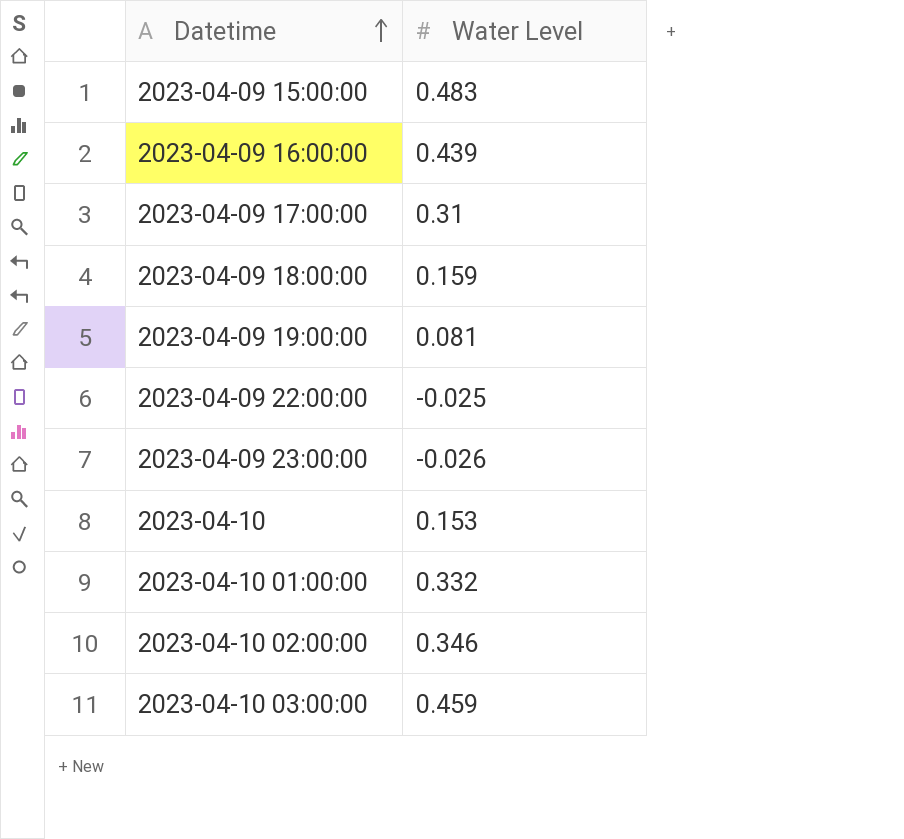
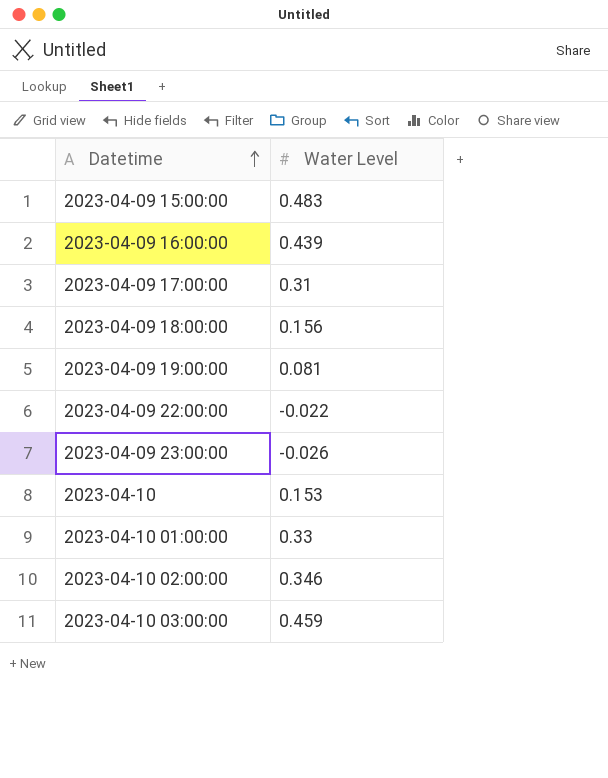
2023-04-09 18:00:00 | Water Level: 0.159 -> 0.156
2023-04-09 22:00:00 | Water Level: -0.025 -> -0.022
2023-04-10 01:00:00 | Water Level: 0.332 -> 0.33

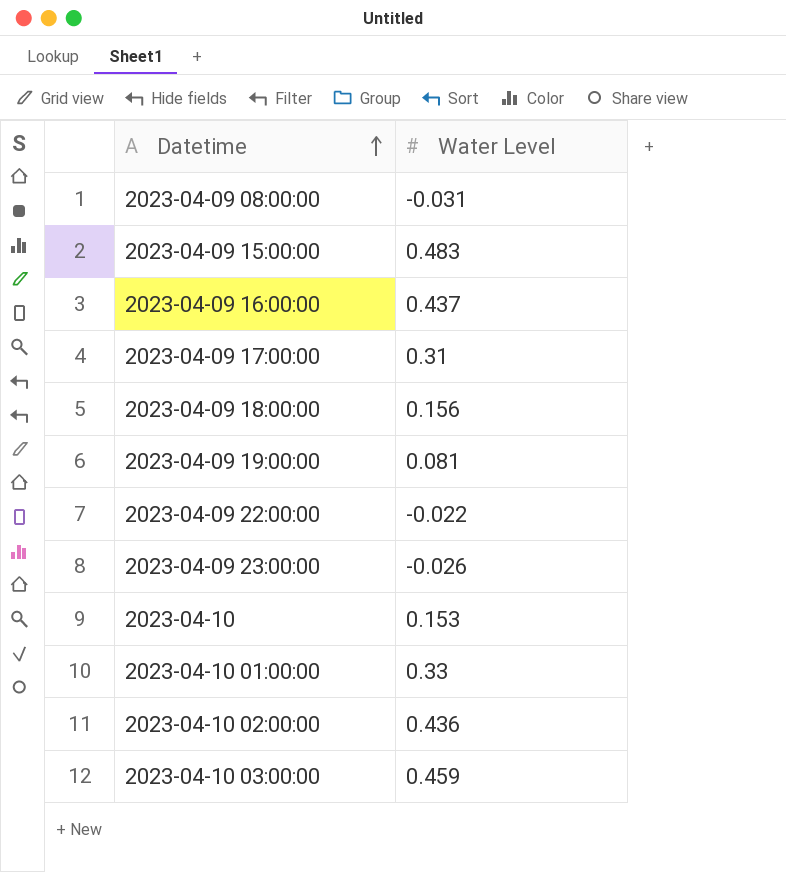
row 2023-04-09 08:00:00: none -> -0.031
2023-04-09 16:00:00 | Water Level: 0.439 -> 0.437
2023-04-10 02:00:00 | Water Level: 0.346 -> 0.436

